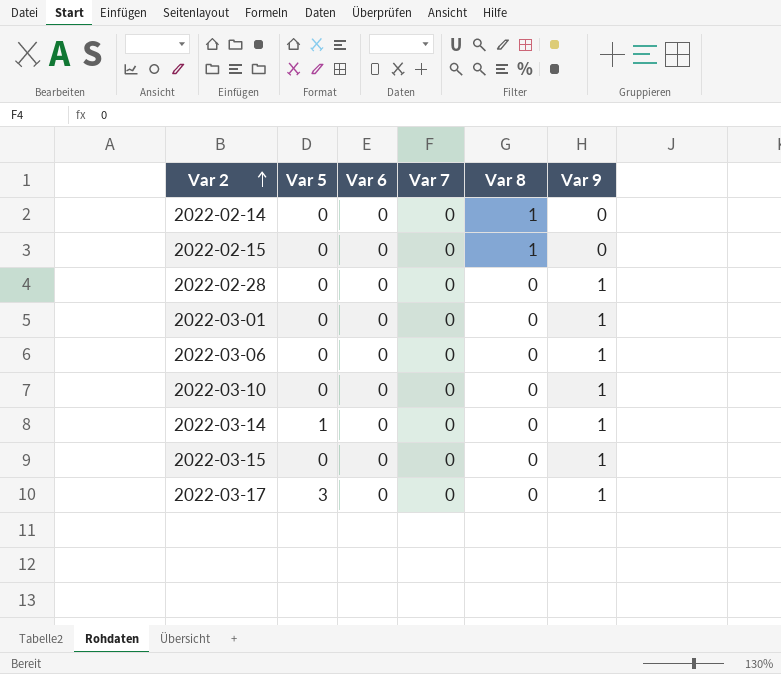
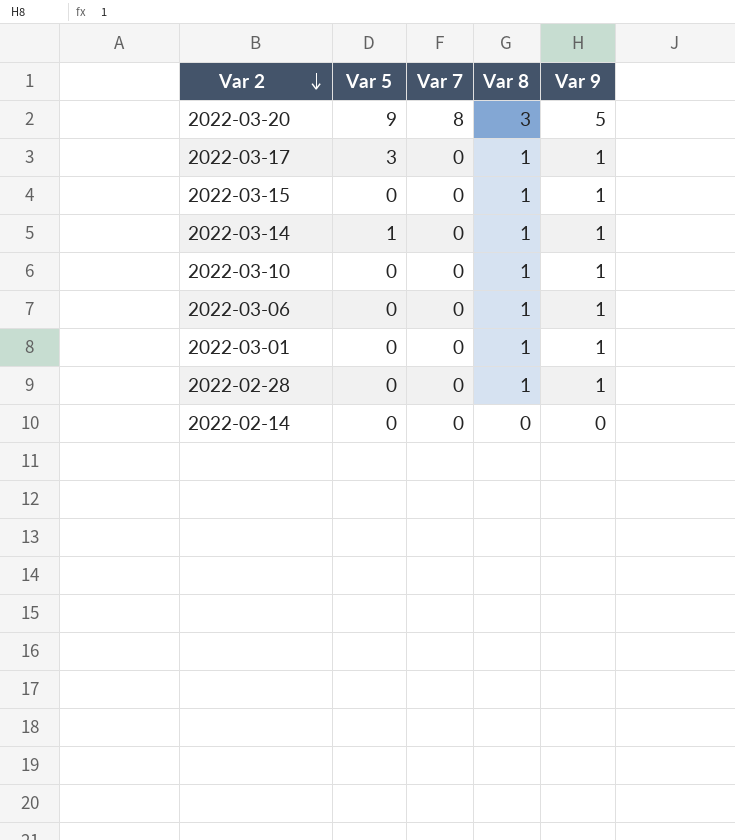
row order: Var 2 ascending -> Var 2 descending
column Var 6 | position: 3 -> none
row 2022-02-15: 0 | 0 | 0 | 1 | 0 -> none
row 2022-03-20: none -> 9 | 8 | 3 | 5
2022-03-17 | Var 8: 0 -> 1
2022-03-15 | Var 8: 0 -> 1
2022-03-14 | Var 8: 0 -> 1
2022-03-10 | Var 8: 0 -> 1
2022-03-06 | Var 8: 0 -> 1
2022-03-01 | Var 8: 0 -> 1
2022-02-28 | Var 8: 0 -> 1
2022-02-14 | Var 8: 1 -> 0

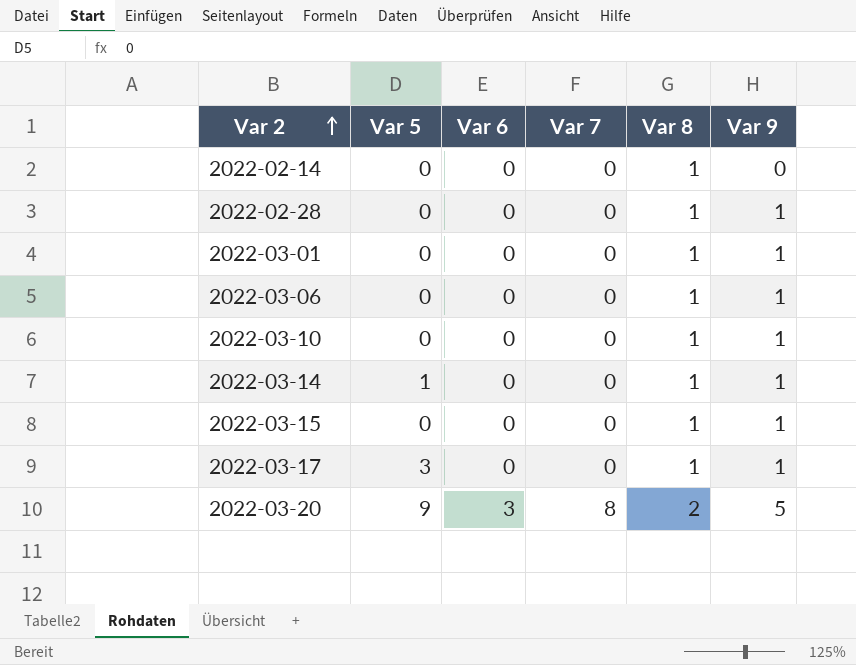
row order: Var 2 descending -> Var 2 ascending
column Var 6 | position: none -> 3
2022-02-14 | Var 8: 0 -> 1
2022-03-20 | Var 8: 3 -> 2

